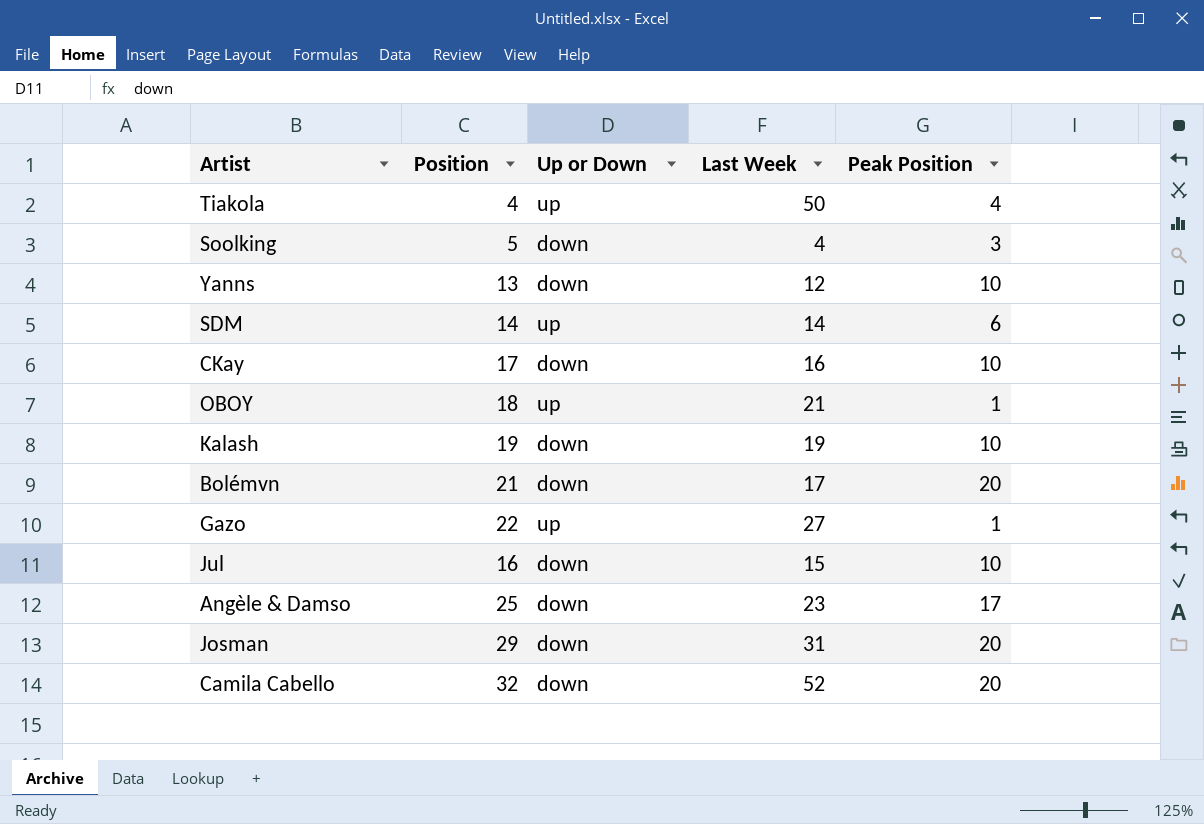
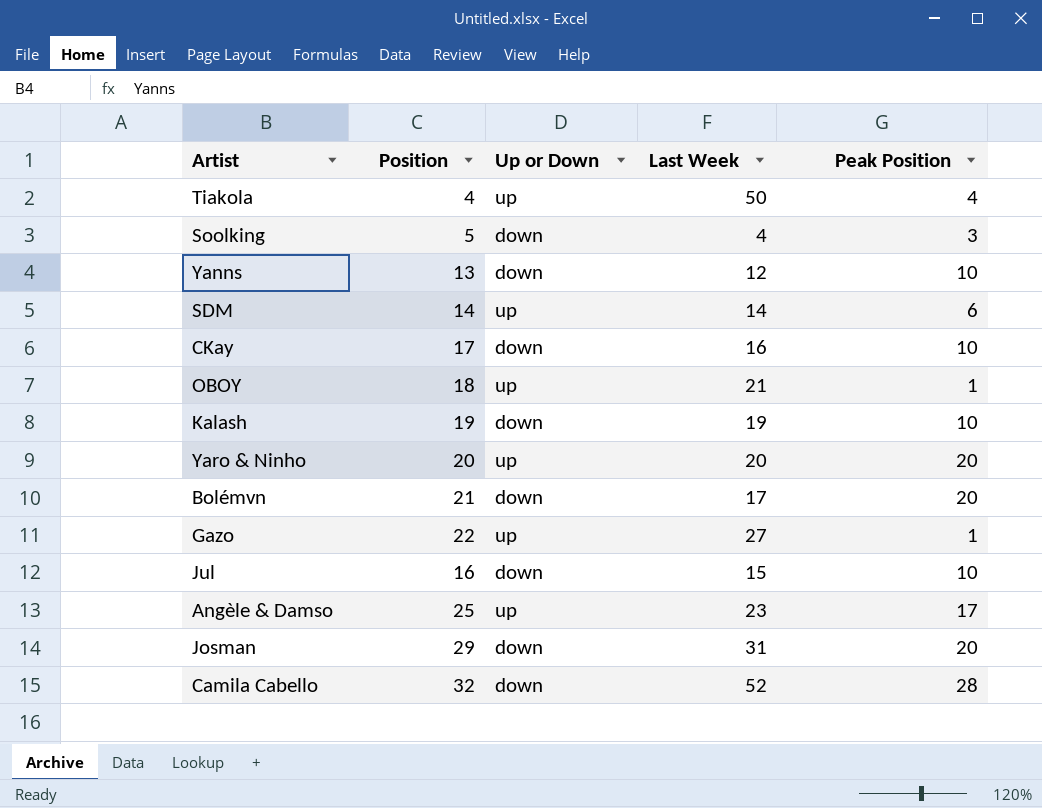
row Yaro & Ninho: none -> 20 | up | 20 | 20
Angèle & Damso | Up or Down: down -> up
Camila Cabello | Peak Position: 20 -> 28

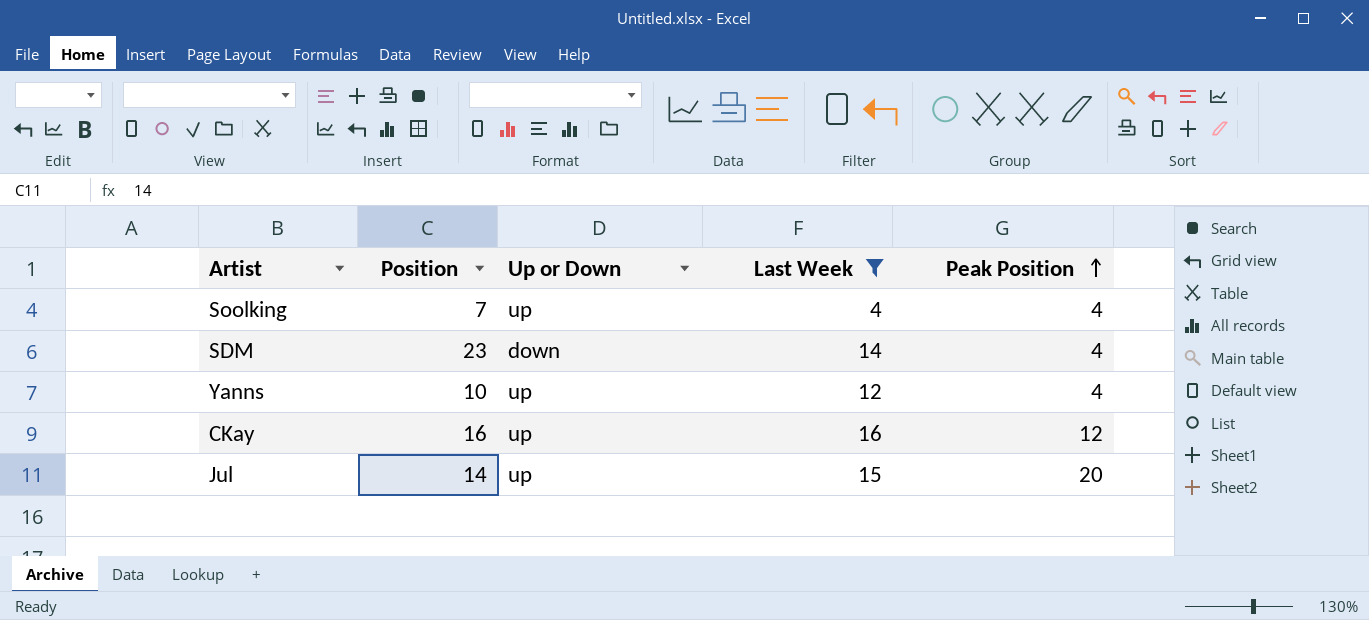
filter: none -> Last Week <= 16
row order: none -> Peak Position ascending
Soolking | Position: 5 -> 7
Soolking | Up or Down: down -> up
Soolking | Peak Position: 3 -> 4
SDM | Position: 14 -> 23
SDM | Up or Down: up -> down
SDM | Peak Position: 6 -> 4
Yanns | Position: 13 -> 10
Yanns | Up or Down: down -> up
Yanns | Peak Position: 10 -> 4
CKay | Position: 17 -> 16
CKay | Up or Down: down -> up
CKay | Peak Position: 10 -> 12
Jul | Position: 16 -> 14
Jul | Up or Down: down -> up
Jul | Peak Position: 10 -> 20

